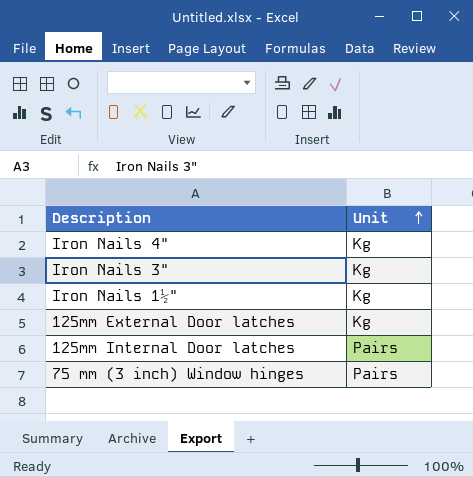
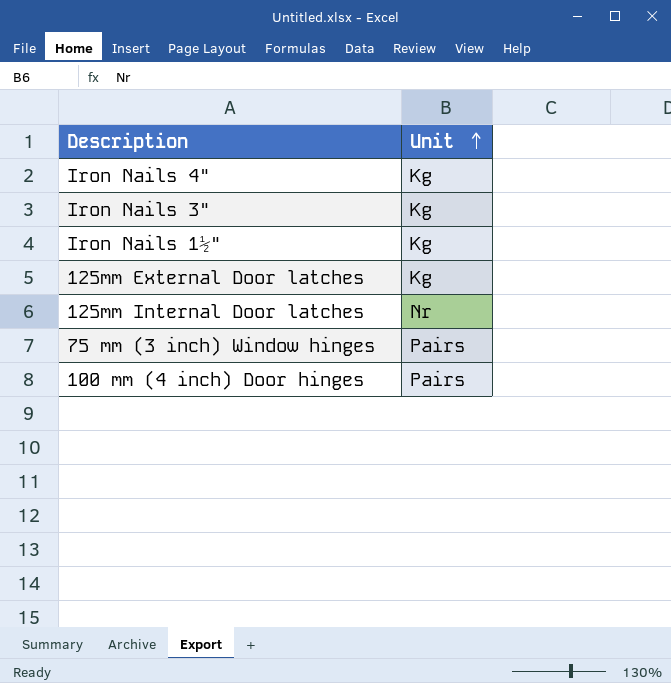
125mm Internal Door latches | Unit: Pairs -> Nr
row 100 mm (4 inch) Door hinges: none -> Pairs

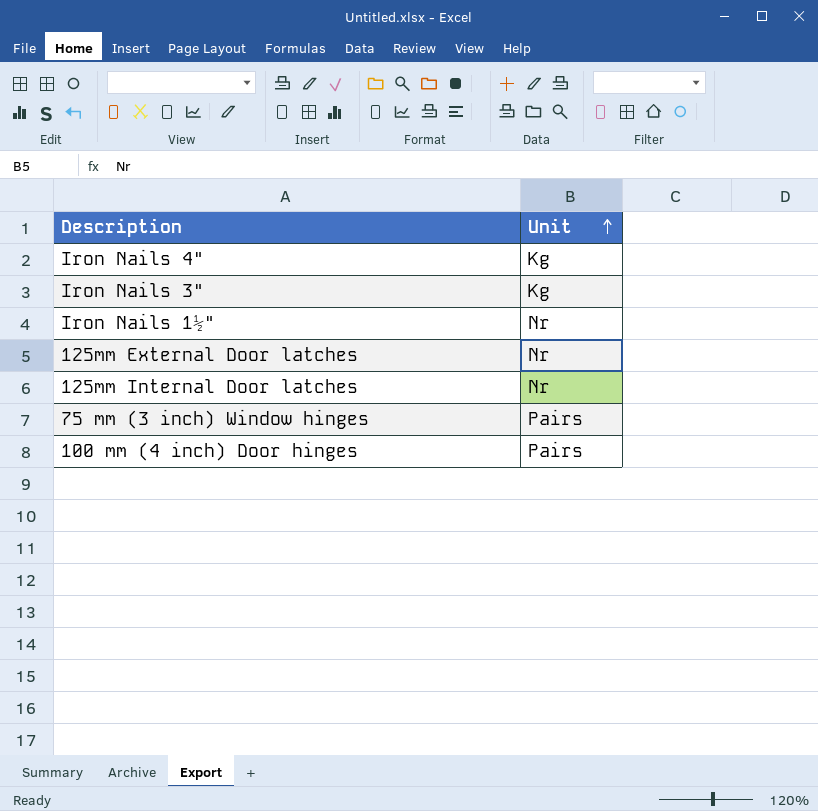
Iron Nails 1½" | Unit: Kg -> Nr
125mm External Door latches | Unit: Kg -> Nr

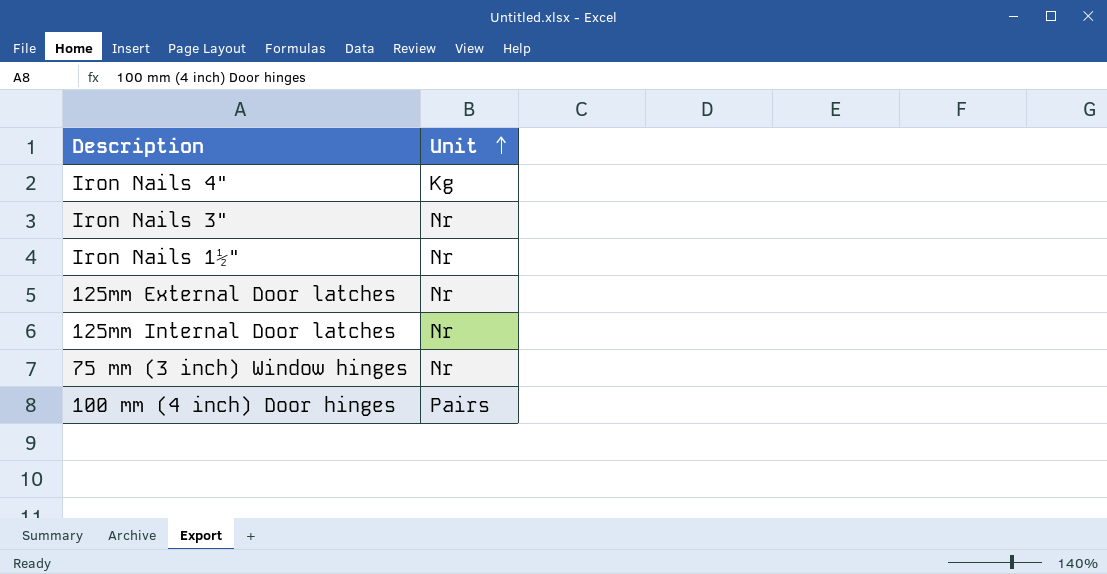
Iron Nails 3" | Unit: Kg -> Nr
75 mm (3 inch) Window hinges | Unit: Pairs -> Nr

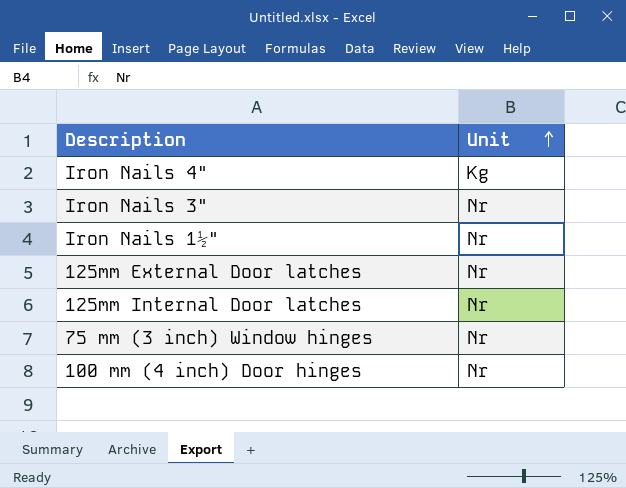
100 mm (4 inch) Door hinges | Unit: Pairs -> Nr

